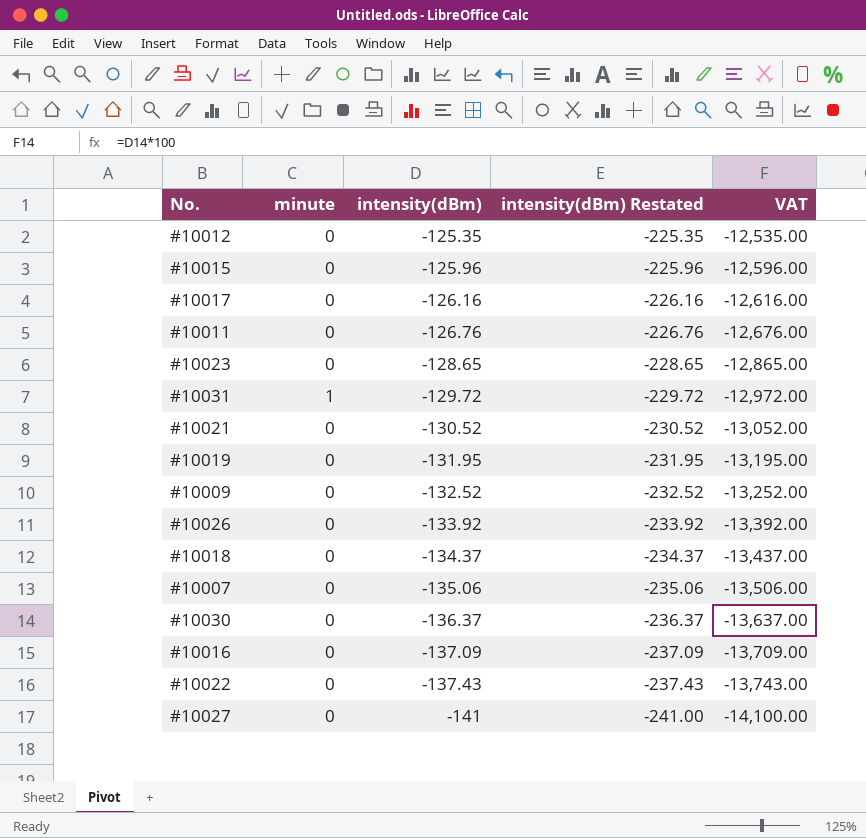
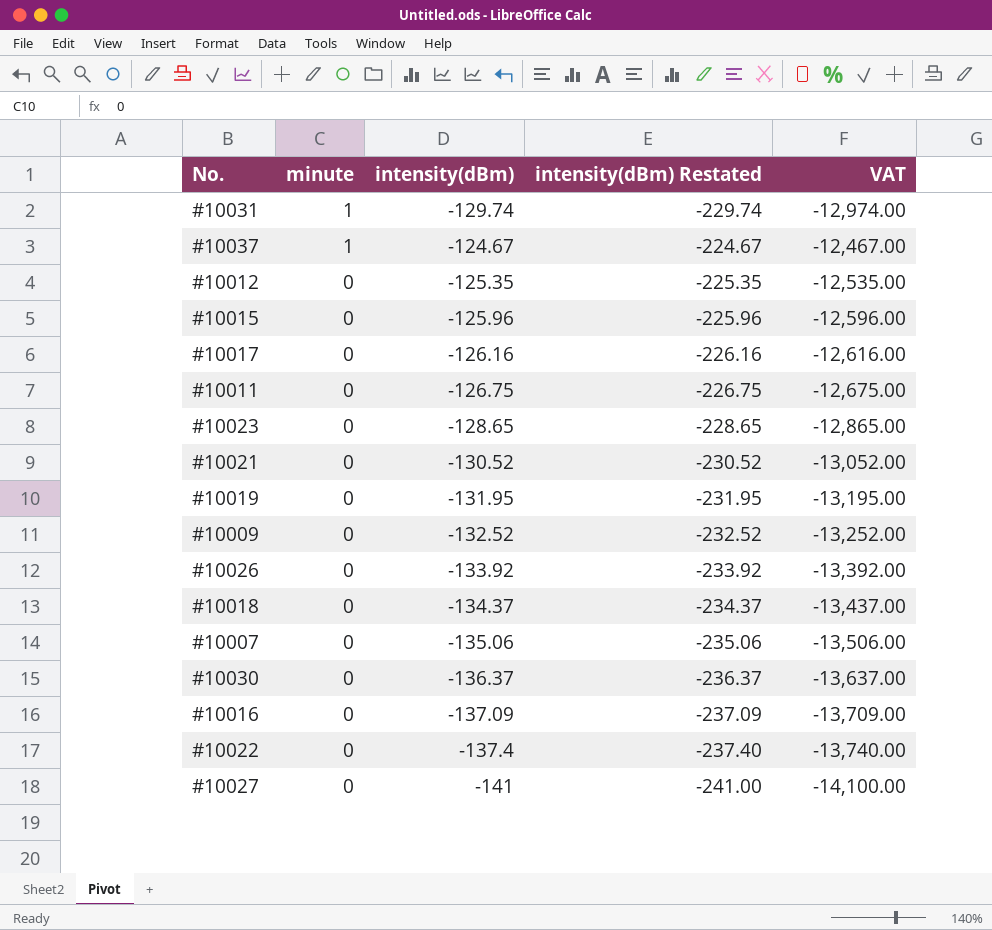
row order: intensity(dBm) descending -> minute descending
#10031 | intensity(dBm): -129.72 -> -129.74
#10031 | intensity(dBm) Restated: -229.72 -> -229.74
#10031 | VAT: -12,972.00 -> -12,974.00
row #10037: none -> 1 | -124.67 | -224.67 | -12,467.00
#10011 | intensity(dBm): -126.76 -> -126.75
#10011 | intensity(dBm) Restated: -226.76 -> -226.75
#10011 | VAT: -12,676.00 -> -12,675.00
#10022 | intensity(dBm): -137.43 -> -137.4
#10022 | intensity(dBm) Restated: -237.43 -> -237.40
#10022 | VAT: -13,743.00 -> -13,740.00

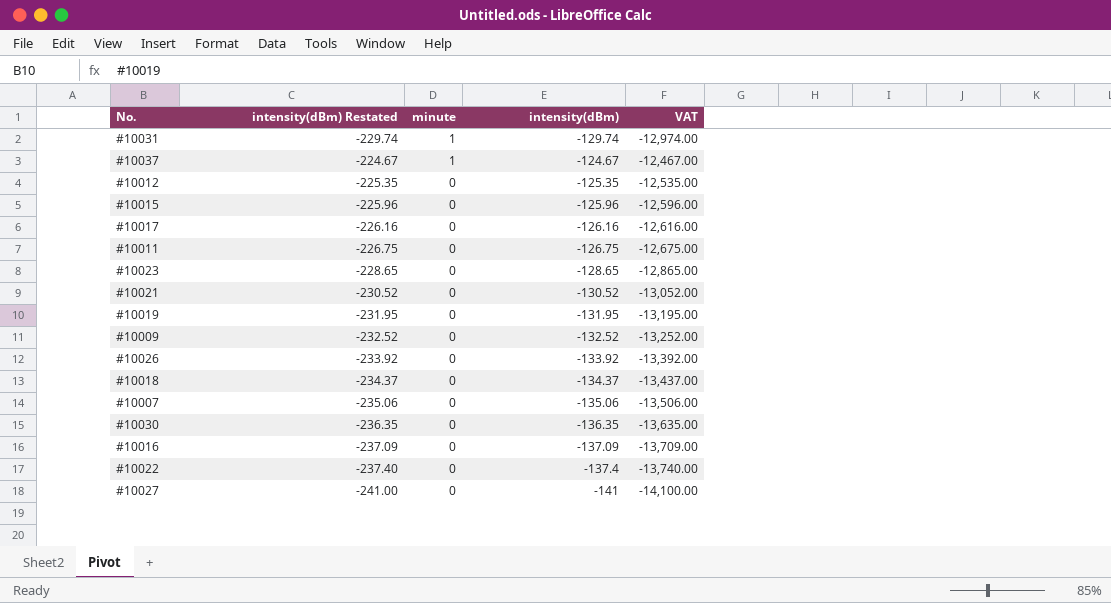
column intensity(dBm) Restated | position: 4 -> 2
#10030 | intensity(dBm) Restated: -236.37 -> -236.35
#10030 | intensity(dBm): -136.37 -> -136.35
#10030 | VAT: -13,637.00 -> -13,635.00

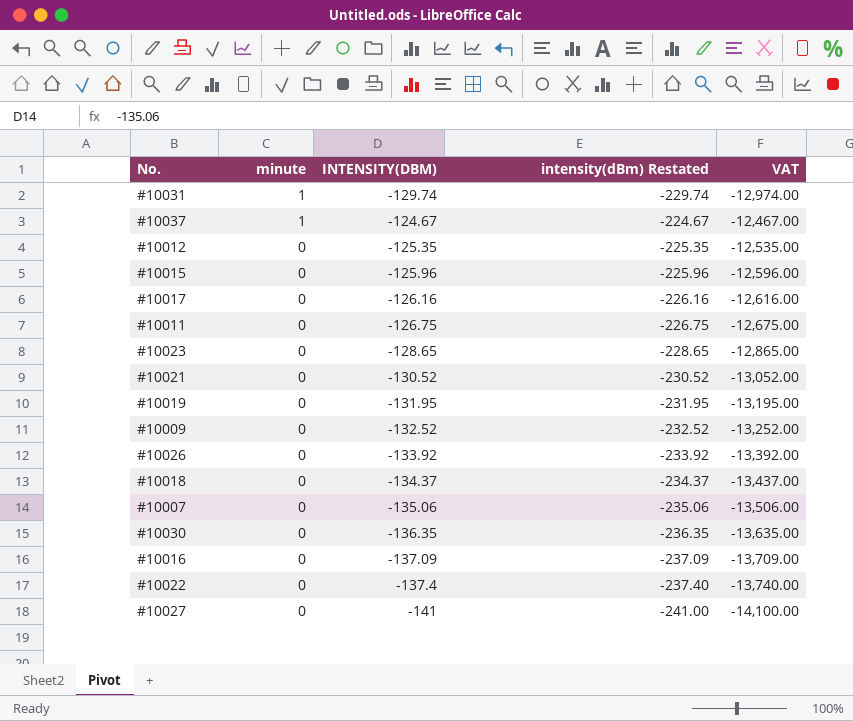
column name: intensity(dBm) -> INTENSITY(DBM)
column intensity(dBm) Restated | position: 2 -> 4

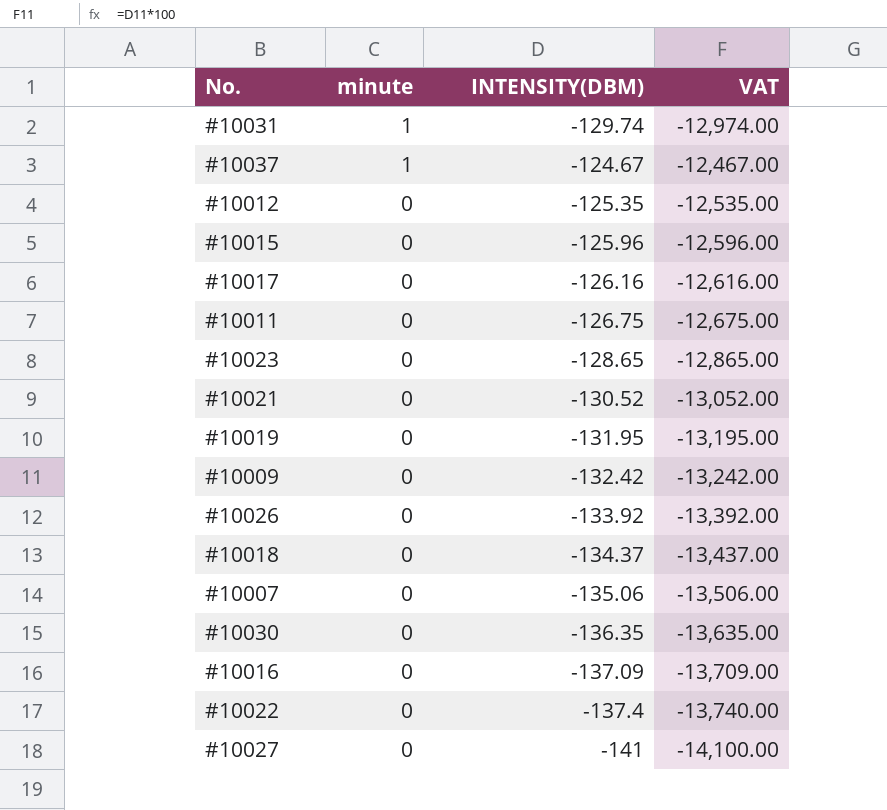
column intensity(dBm) Restated | formula: [INTENSITY(DBM)] - 100 -> none
#10009 | INTENSITY(DBM): -132.52 -> -132.42
#10009 | VAT: -13,252.00 -> -13,242.00

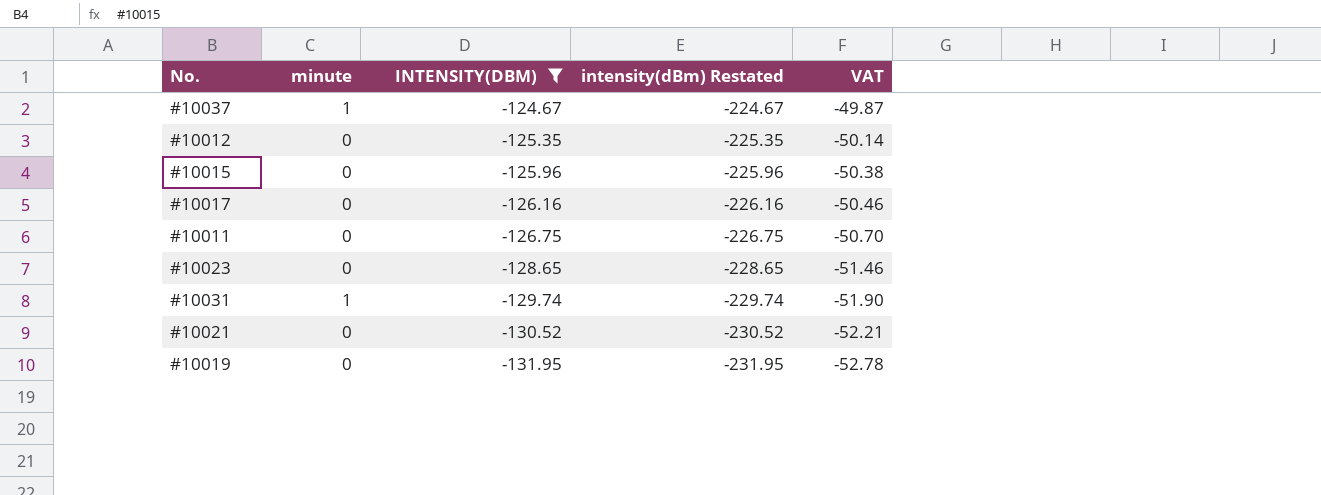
filter: none -> INTENSITY(DBM) >= -131.95
row order: minute descending -> INTENSITY(DBM) descending
column intensity(dBm) Restated | formula: none -> [INTENSITY(DBM)] - 100
column VAT | formula: [INTENSITY(DBM)] * 100 -> [INTENSITY(DBM)] * 0.4

